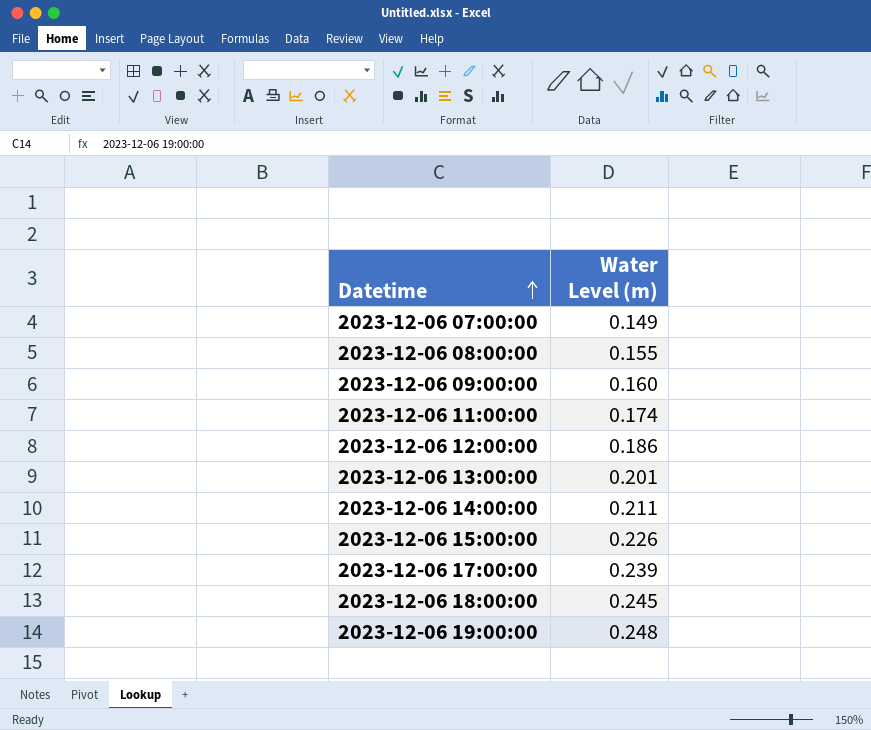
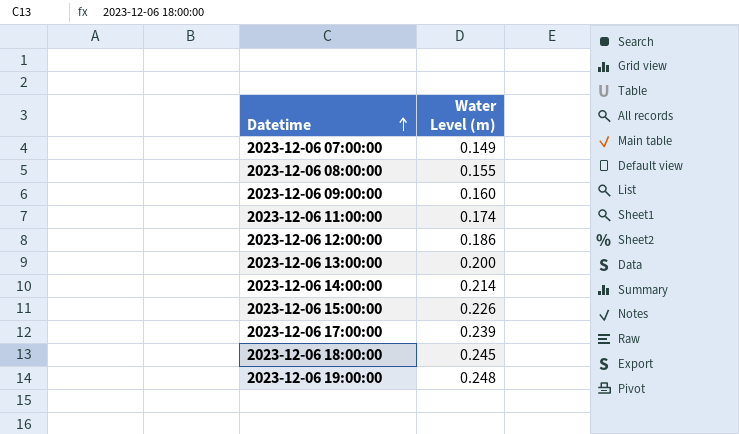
2023-12-06 13:00:00 | Water Level (m): 0.201 -> 0.200
2023-12-06 14:00:00 | Water Level (m): 0.211 -> 0.214

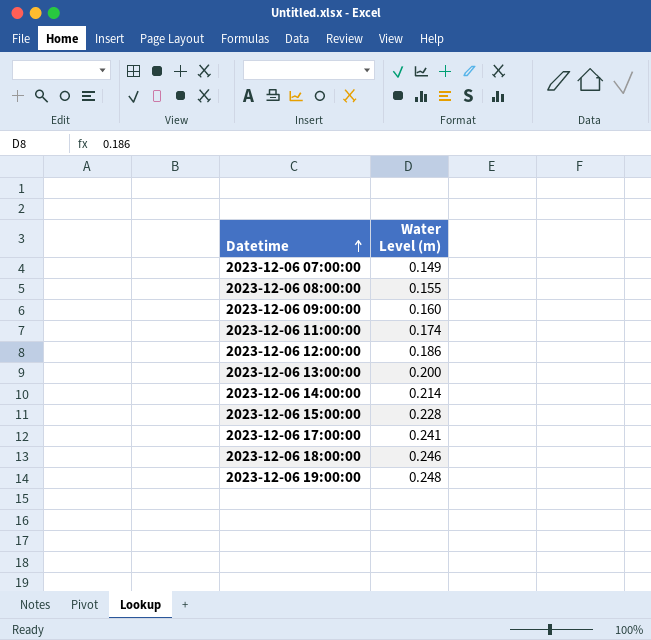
2023-12-06 15:00:00 | Water Level (m): 0.226 -> 0.228
2023-12-06 17:00:00 | Water Level (m): 0.239 -> 0.241
2023-12-06 18:00:00 | Water Level (m): 0.245 -> 0.246

